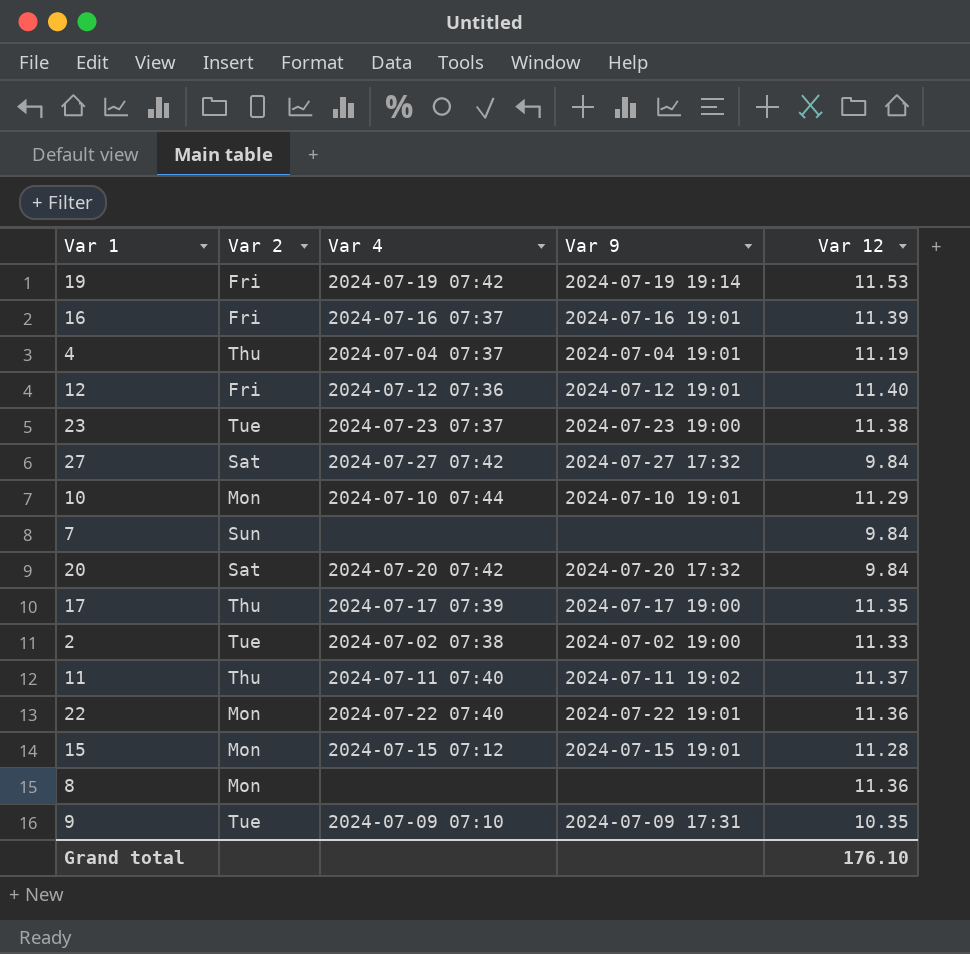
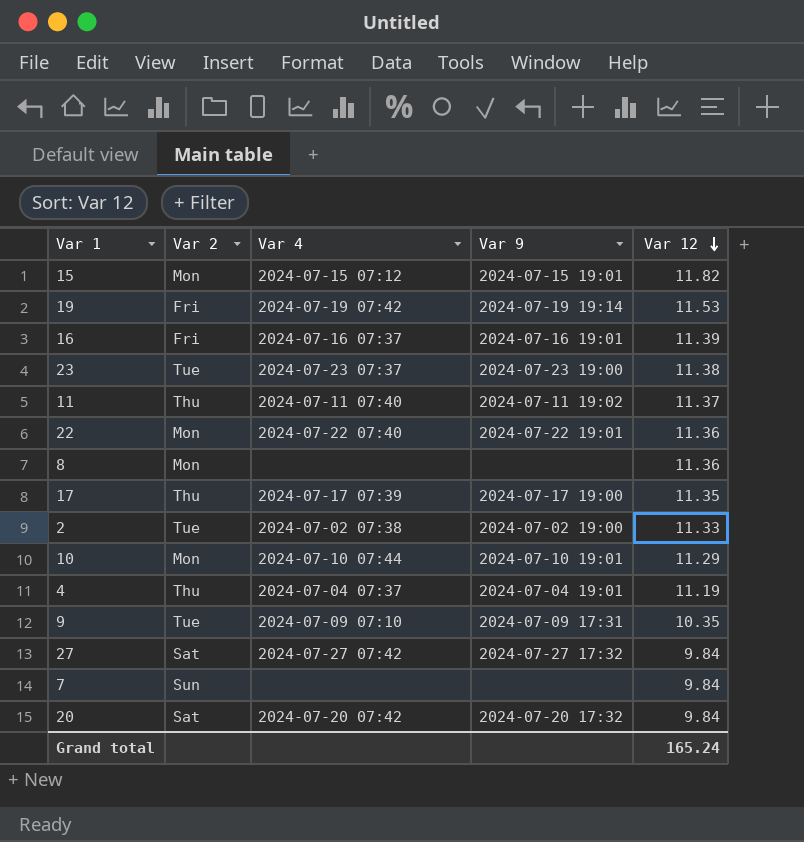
row order: none -> Var 12 descending
row 12: Fri | 2024-07-12 07:36 | 2024-07-12 19:01 | 11.40 -> none
15 | Var 12: 11.28 -> 11.82
Grand total | Var 12: 176.10 -> 165.24

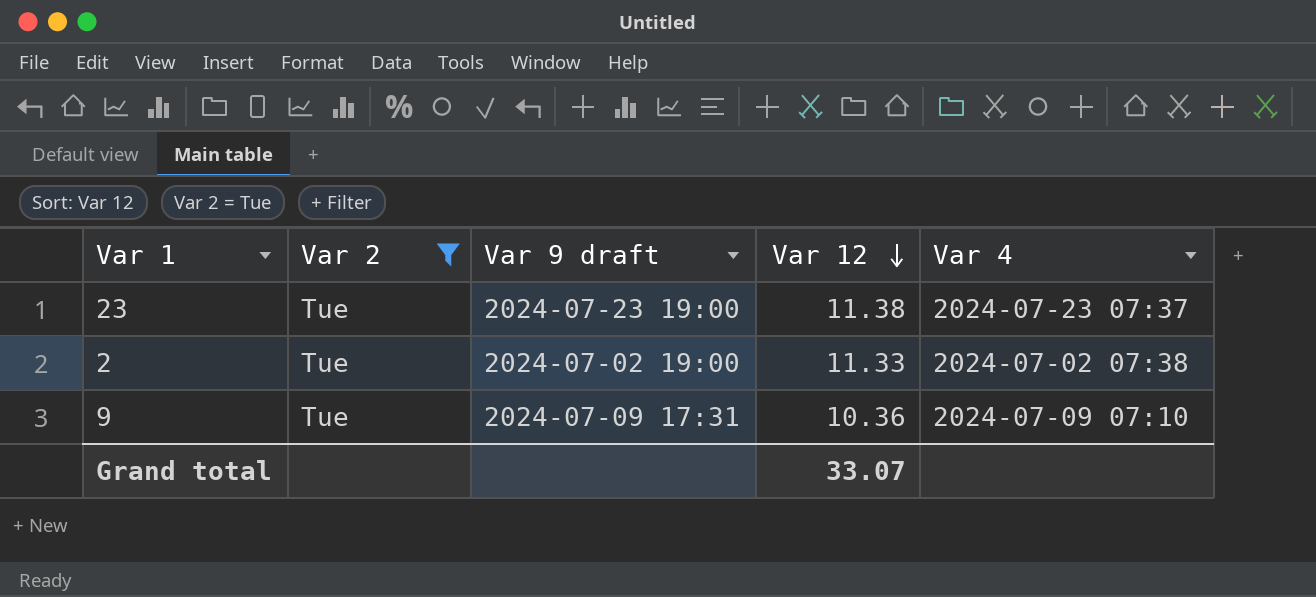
filter: none -> Var 2 = Tue
column name: Var 9 -> Var 9 draft
column Var 4 | position: 3 -> 5
9 | Var 12: 10.35 -> 10.36
Grand total | Var 12: 165.24 -> 33.07

